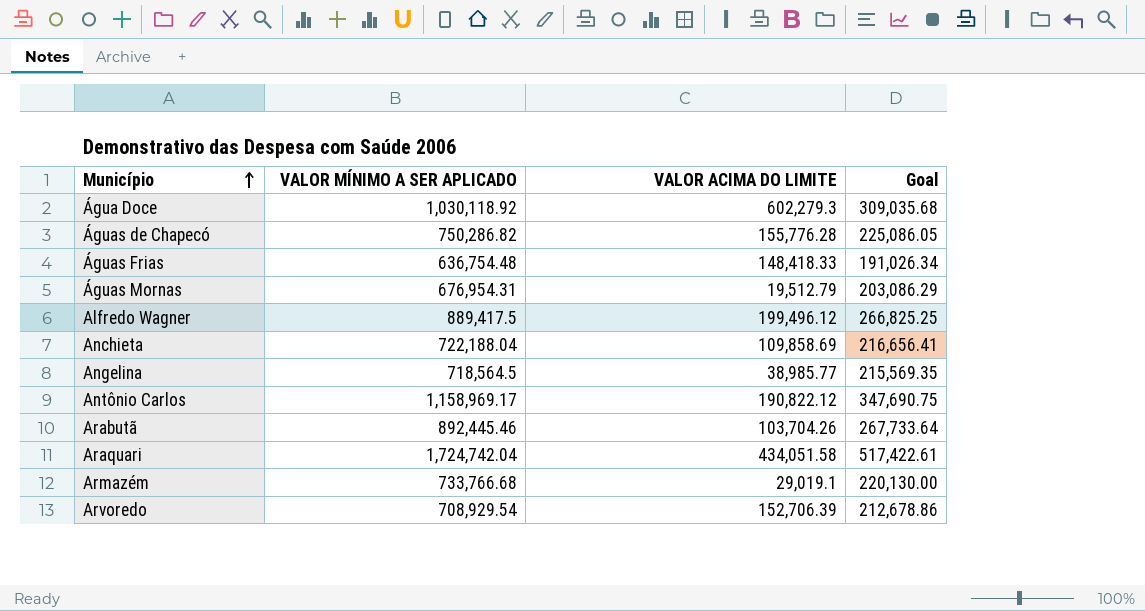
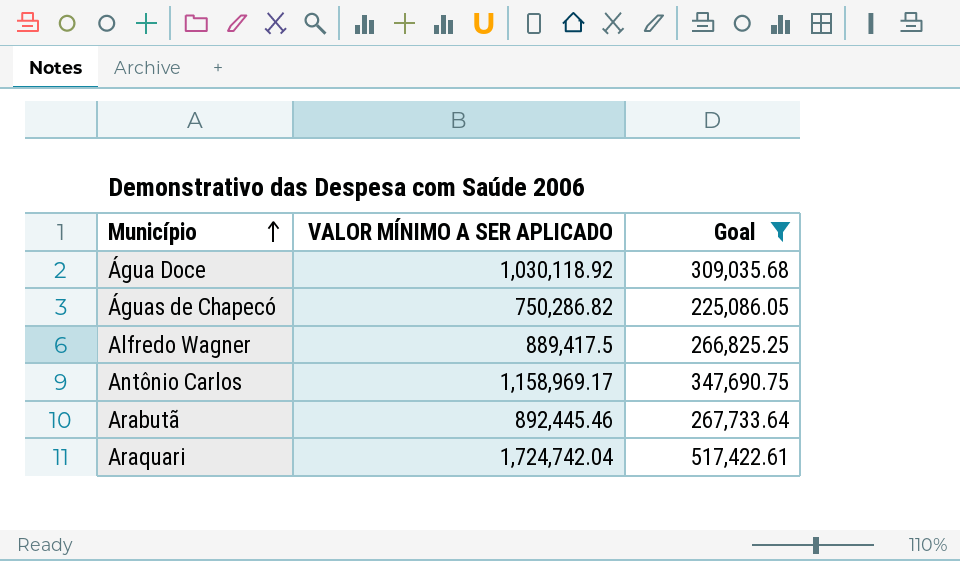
filter: none -> Goal >= 225,086.05
column VALOR ACIMA DO LIMITE | position: 3 -> none

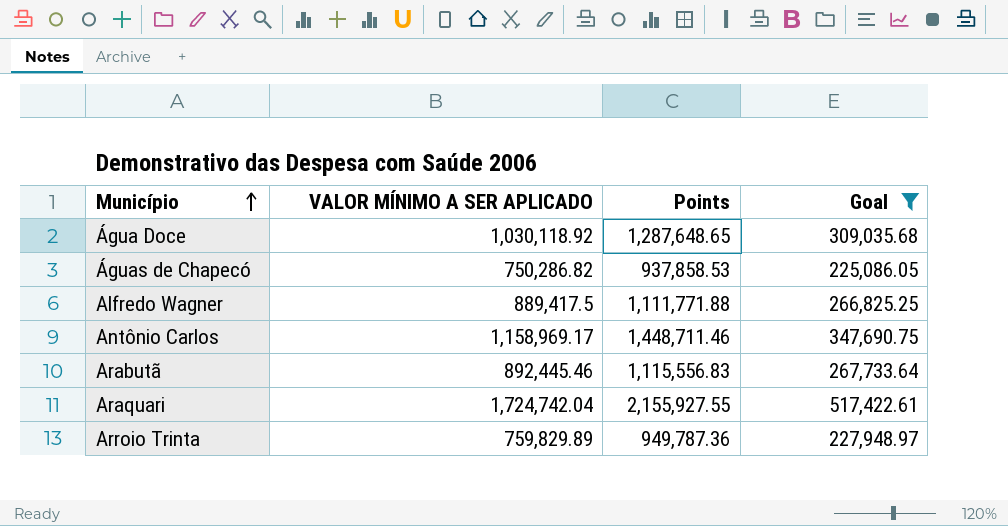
column Points | formula: none -> [VALOR MÍNIMO A SER APLICADO] * 1.25
row Arroio Trinta: none -> 759,829.89 | 949,787.36 | 227,948.97

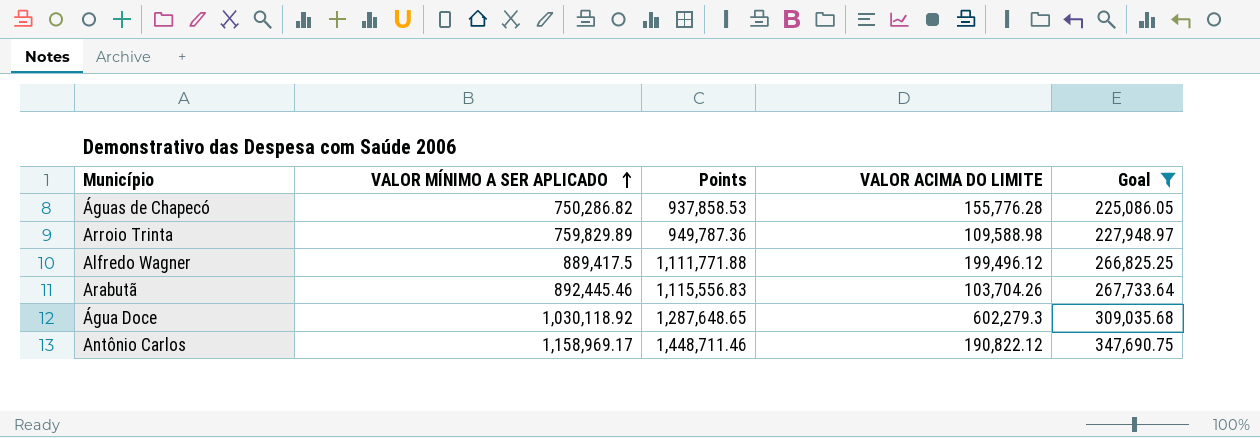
row order: Município ascending -> VALOR MÍNIMO A SER APLICADO ascending
column VALOR ACIMA DO LIMITE | position: none -> 4
row Araquari: 1,724,742.04 | 2,155,927.55 | 517,422.61 -> none

